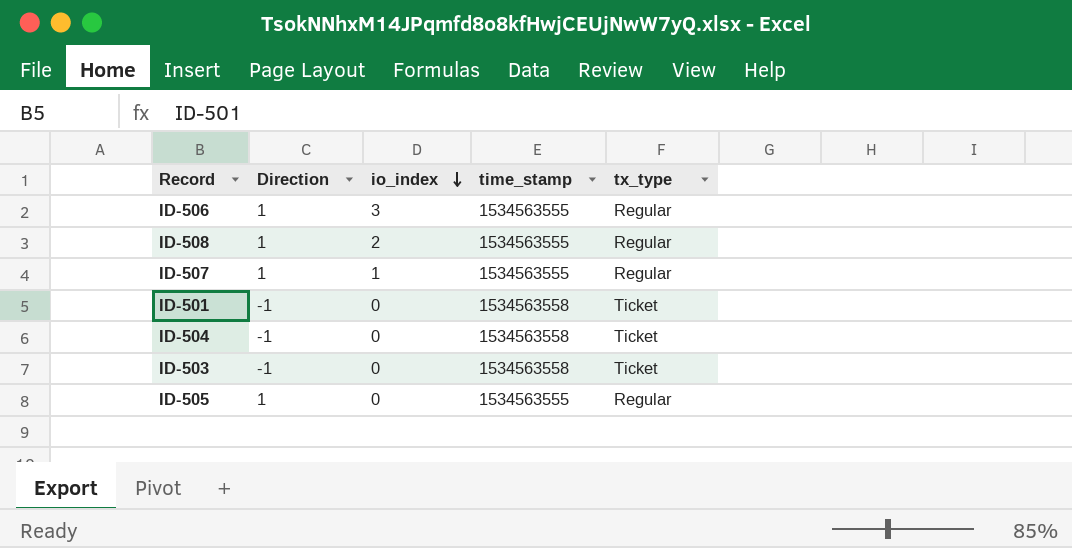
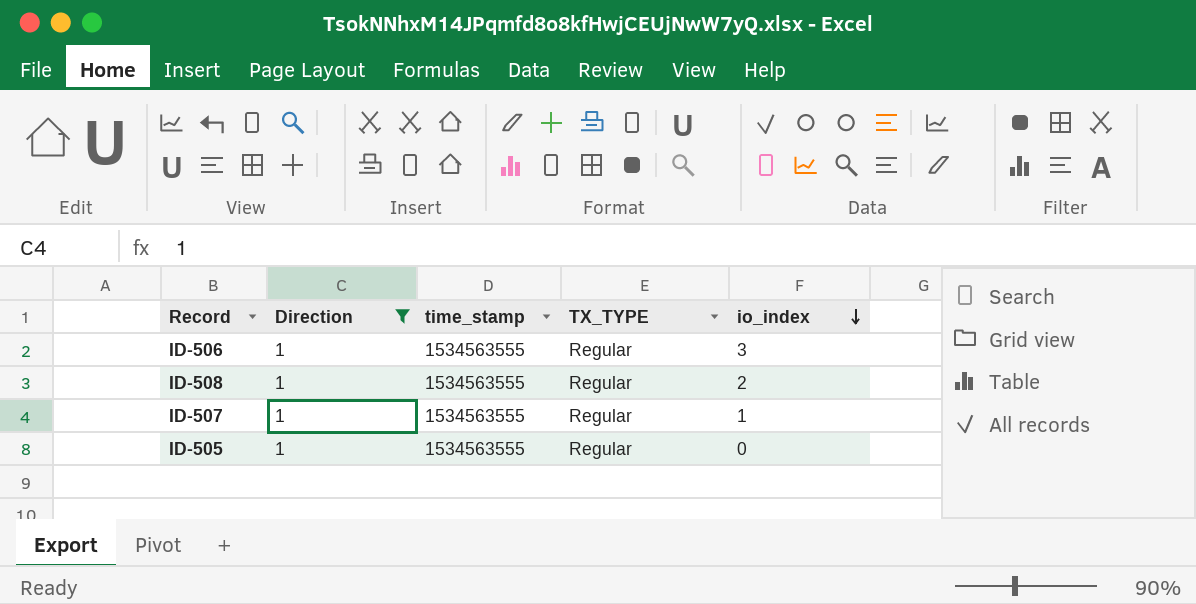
filter: none -> Direction = 1
column name: tx_type -> TX_TYPE
column io_index | position: 3 -> 5

